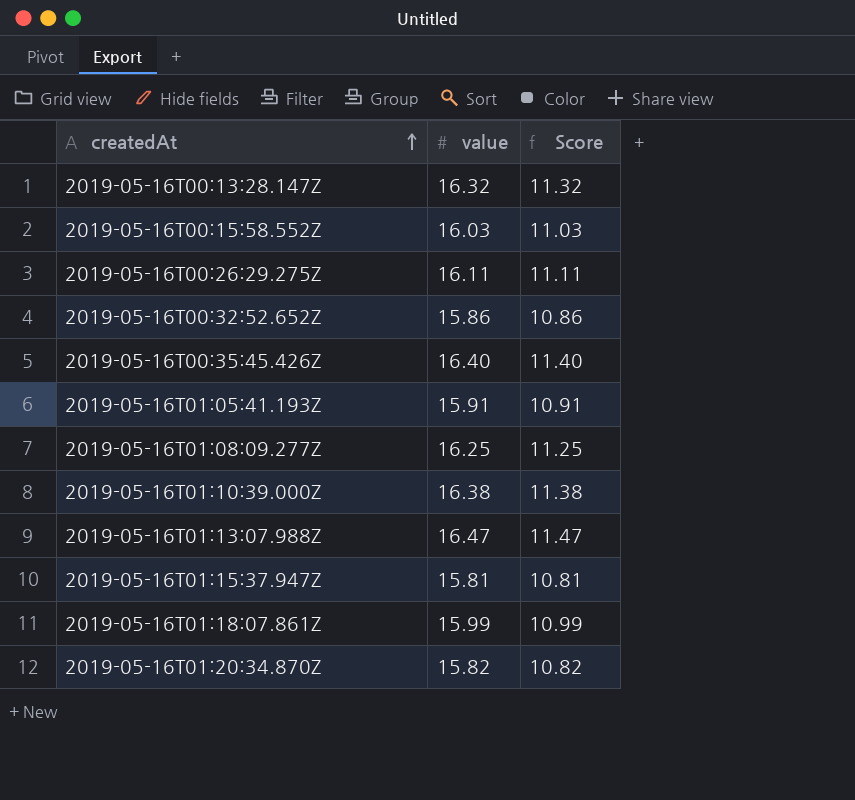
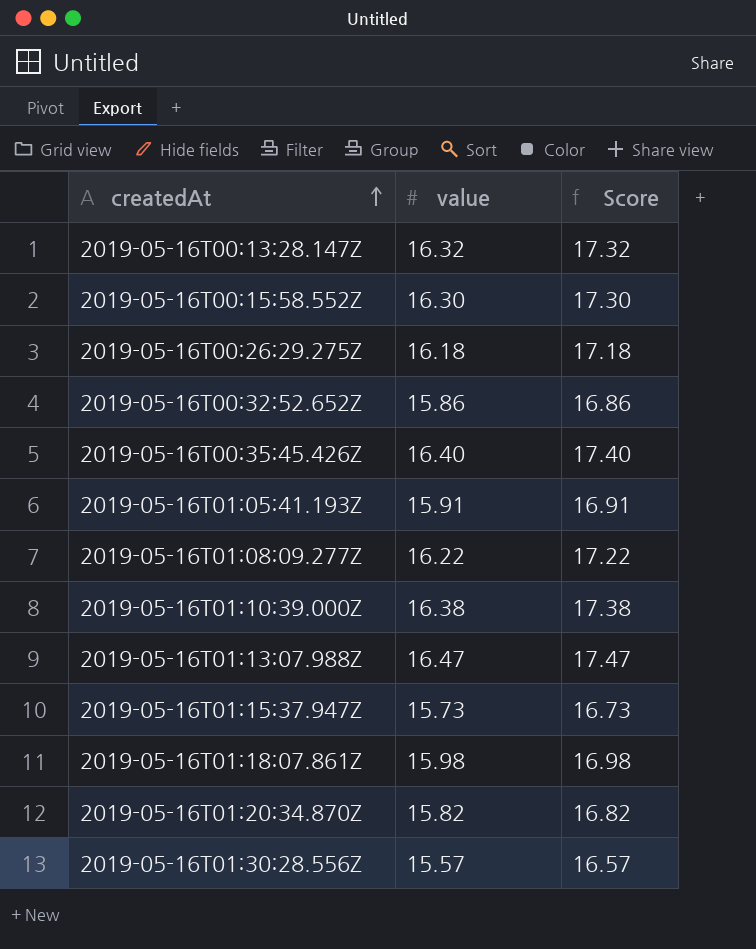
column Score | formula: [value] - 5 -> [value] + 1
2019-05-16T00:15:58.552Z | value: 16.03 -> 16.30
2019-05-16T00:26:29.275Z | value: 16.11 -> 16.18
2019-05-16T01:08:09.277Z | value: 16.25 -> 16.22
2019-05-16T01:15:37.947Z | value: 15.81 -> 15.73
2019-05-16T01:18:07.861Z | value: 15.99 -> 15.98
row 2019-05-16T01:30:28.556Z: none -> 15.57 | 16.57

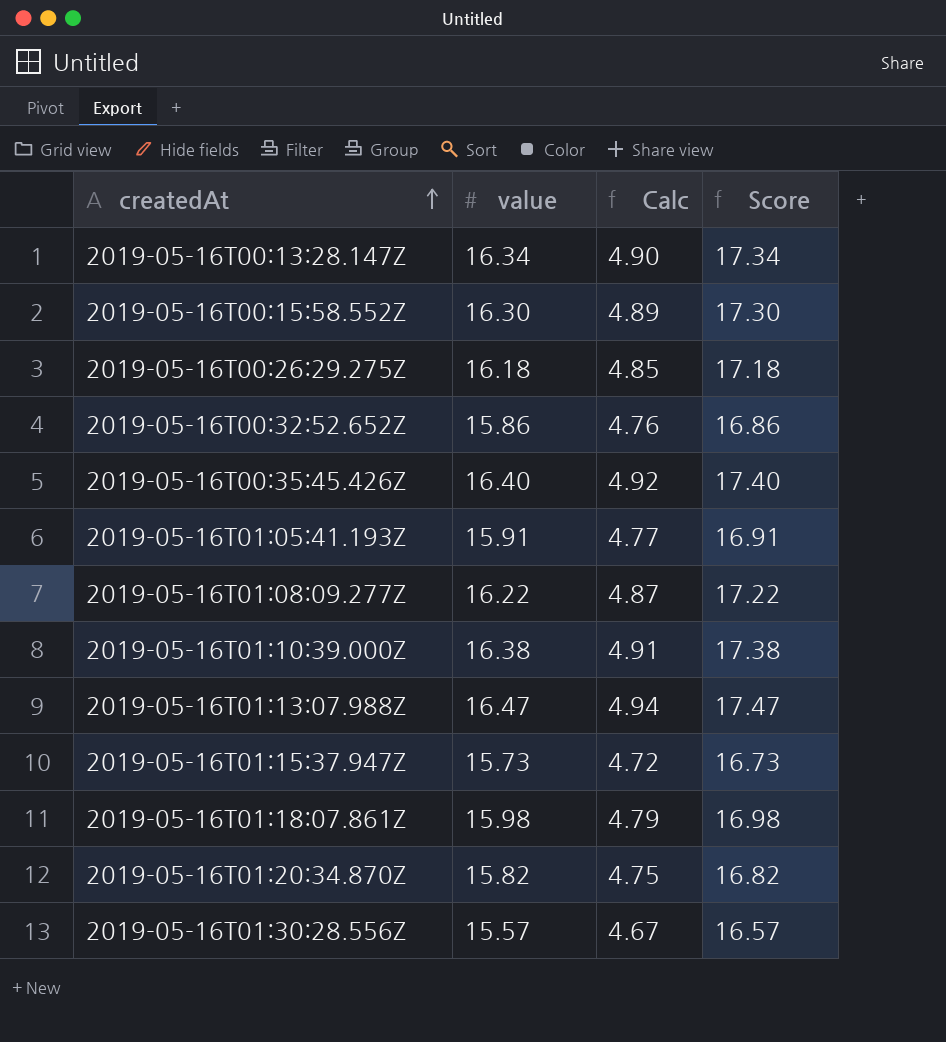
column Calc | formula: none -> [value] * 0.3
2019-05-16T00:13:28.147Z | value: 16.32 -> 16.34
2019-05-16T00:13:28.147Z | Score: 17.32 -> 17.34

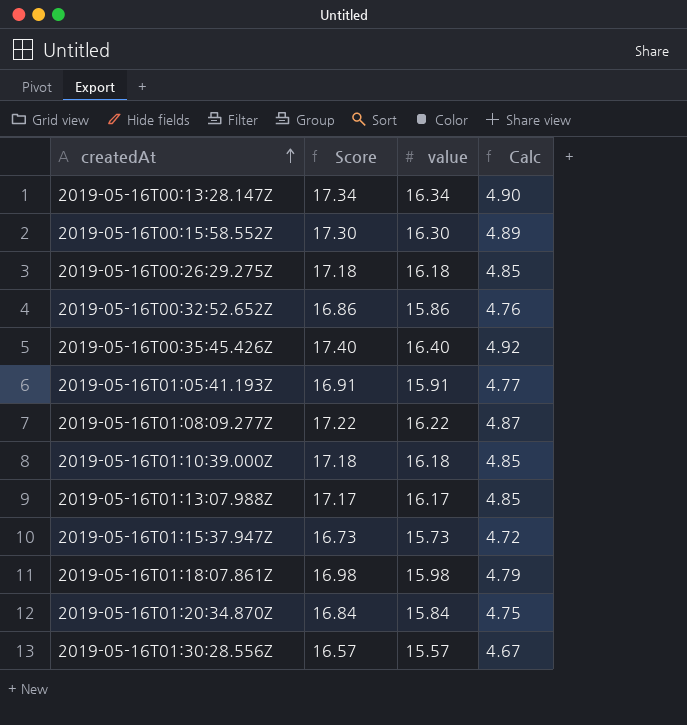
column Score | position: 4 -> 2
2019-05-16T01:10:39.000Z | Score: 17.38 -> 17.18
2019-05-16T01:10:39.000Z | value: 16.38 -> 16.18
2019-05-16T01:10:39.000Z | Calc: 4.91 -> 4.85
2019-05-16T01:13:07.988Z | Score: 17.47 -> 17.17
2019-05-16T01:13:07.988Z | value: 16.47 -> 16.17
2019-05-16T01:13:07.988Z | Calc: 4.94 -> 4.85
2019-05-16T01:20:34.870Z | Score: 16.82 -> 16.84
2019-05-16T01:20:34.870Z | value: 15.82 -> 15.84

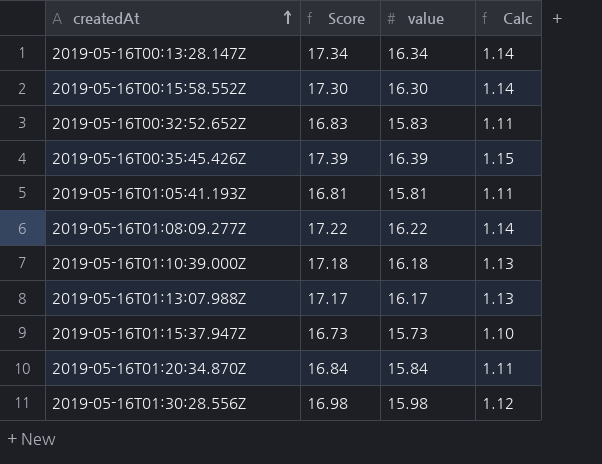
column Calc | formula: [value] * 0.3 -> [value] * 0.07
row 2019-05-16T00:26:29.275Z: 17.18 | 16.18 | 4.85 -> none
row 2019-05-16T01:18:07.861Z: 16.98 | 15.98 | 4.79 -> none
2019-05-16T00:32:52.652Z | Score: 16.86 -> 16.83
2019-05-16T00:32:52.652Z | value: 15.86 -> 15.83
2019-05-16T00:35:45.426Z | Score: 17.40 -> 17.39
2019-05-16T00:35:45.426Z | value: 16.40 -> 16.39
2019-05-16T01:05:41.193Z | Score: 16.91 -> 16.81
2019-05-16T01:05:41.193Z | value: 15.91 -> 15.81
2019-05-16T01:30:28.556Z | Score: 16.57 -> 16.98
2019-05-16T01:30:28.556Z | value: 15.57 -> 15.98

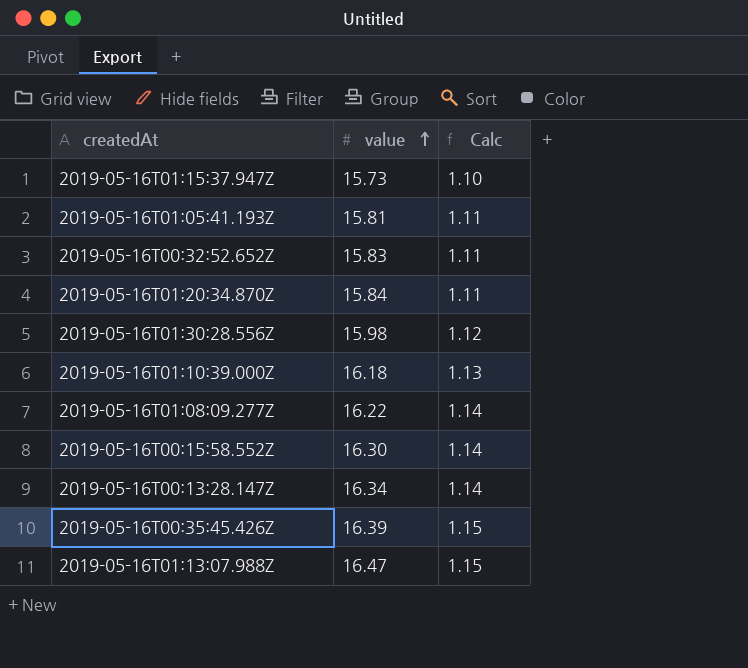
row order: createdAt ascending -> value ascending
column Score | formula: [value] + 1 -> none
2019-05-16T01:13:07.988Z | value: 16.17 -> 16.47
2019-05-16T01:13:07.988Z | Calc: 1.13 -> 1.15

